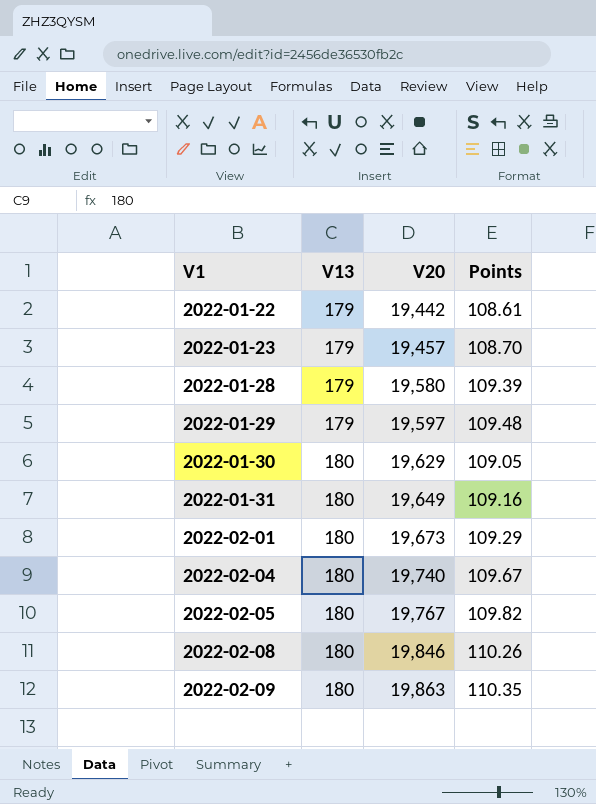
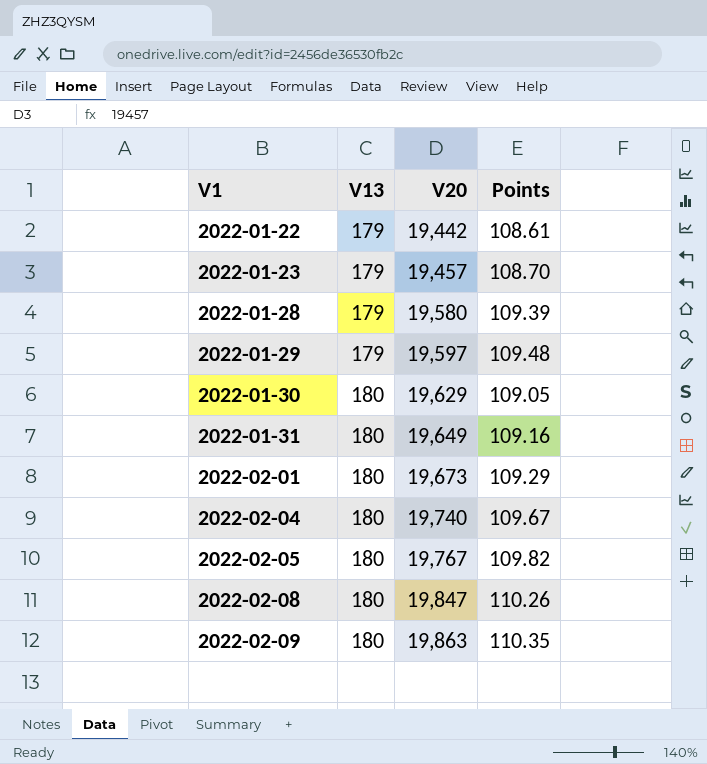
2022-02-08 | V20: 19,846 -> 19,847

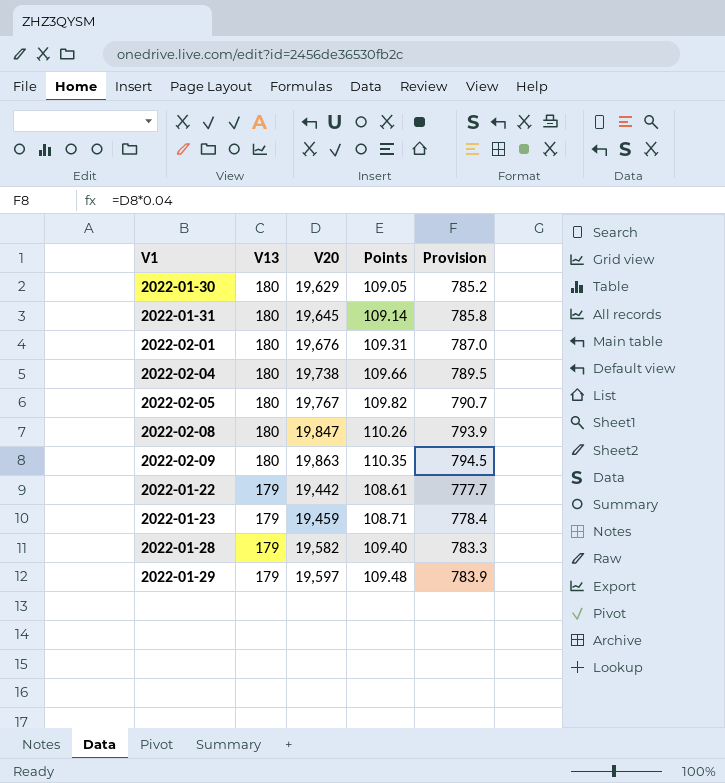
row order: V1 ascending -> V13 descending
column Provision | formula: none -> [V20] * 0.04
2022-01-31 | V20: 19,649 -> 19,645
2022-01-31 | Points: 109.16 -> 109.14
2022-02-01 | V20: 19,673 -> 19,676
2022-02-01 | Points: 109.29 -> 109.31
2022-02-04 | V20: 19,740 -> 19,738
2022-02-04 | Points: 109.67 -> 109.66
2022-01-23 | V20: 19,457 -> 19,459
2022-01-23 | Points: 108.70 -> 108.71
2022-01-28 | V20: 19,580 -> 19,582
2022-01-28 | Points: 109.39 -> 109.40

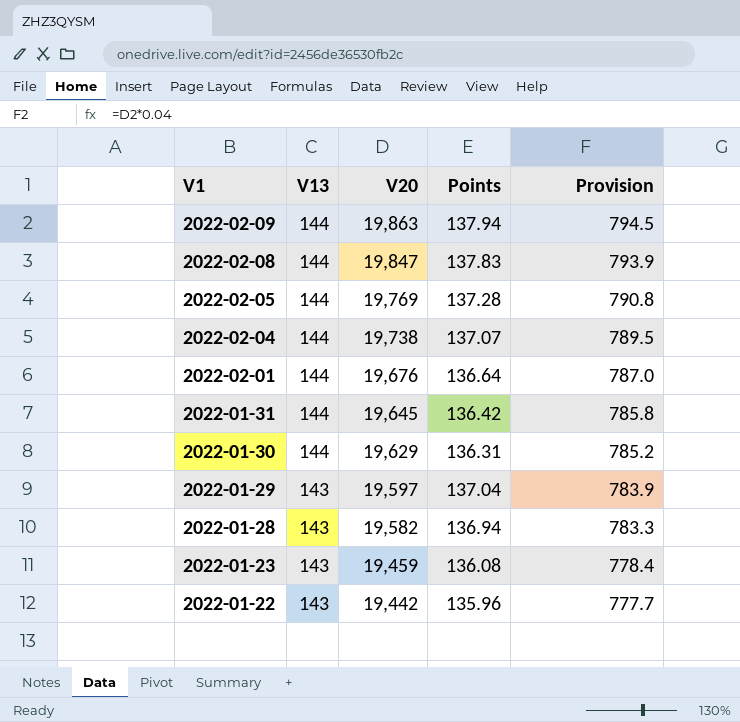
row order: V13 descending -> V1 descending
2022-02-09 | V13: 180 -> 144
2022-02-09 | Points: 110.35 -> 137.94
2022-02-08 | V13: 180 -> 144
2022-02-08 | Points: 110.26 -> 137.83
2022-02-05 | V13: 180 -> 144
2022-02-05 | V20: 19,767 -> 19,769
2022-02-05 | Points: 109.82 -> 137.28
2022-02-05 | Provision: 790.7 -> 790.8
2022-02-04 | V13: 180 -> 144
2022-02-04 | Points: 109.66 -> 137.07
2022-02-01 | V13: 180 -> 144
2022-02-01 | Points: 109.31 -> 136.64
2022-01-31 | V13: 180 -> 144
2022-01-31 | Points: 109.14 -> 136.42
2022-01-30 | V13: 180 -> 144
2022-01-30 | Points: 109.05 -> 136.31
2022-01-29 | V13: 179 -> 143
2022-01-29 | Points: 109.48 -> 137.04
2022-01-28 | V13: 179 -> 143
2022-01-28 | Points: 109.40 -> 136.94
2022-01-23 | V13: 179 -> 143
2022-01-23 | Points: 108.71 -> 136.08
2022-01-22 | V13: 179 -> 143
2022-01-22 | Points: 108.61 -> 135.96

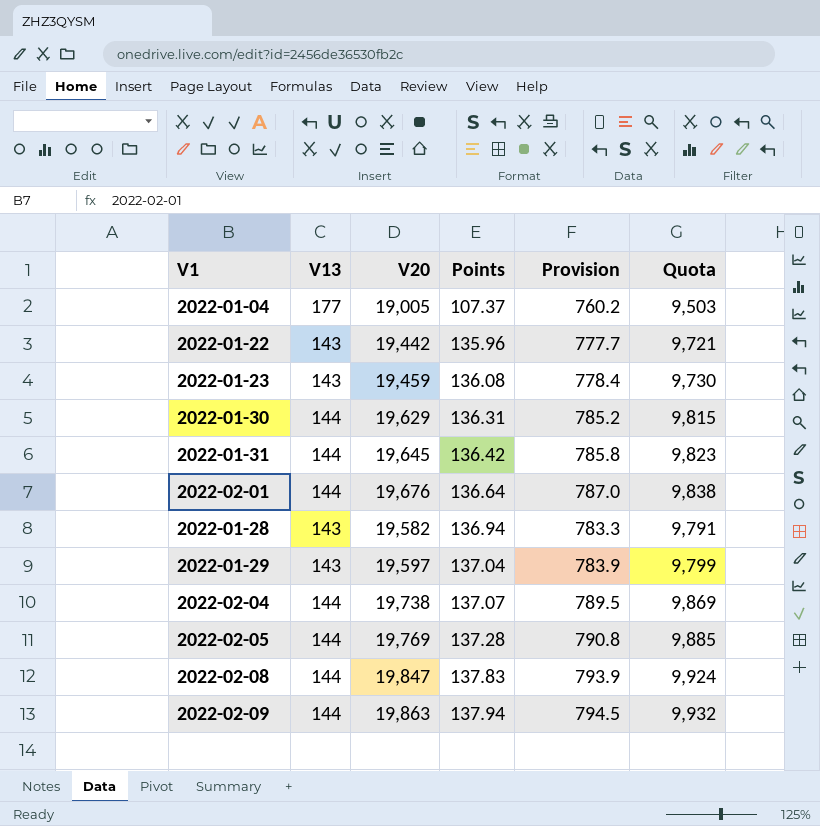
row order: V1 descending -> Points ascending
column Quota | formula: none -> [V20] * 0.5
row 2022-01-04: none -> 177 | 19,005 | 107.37 | 760.2 | 9,503

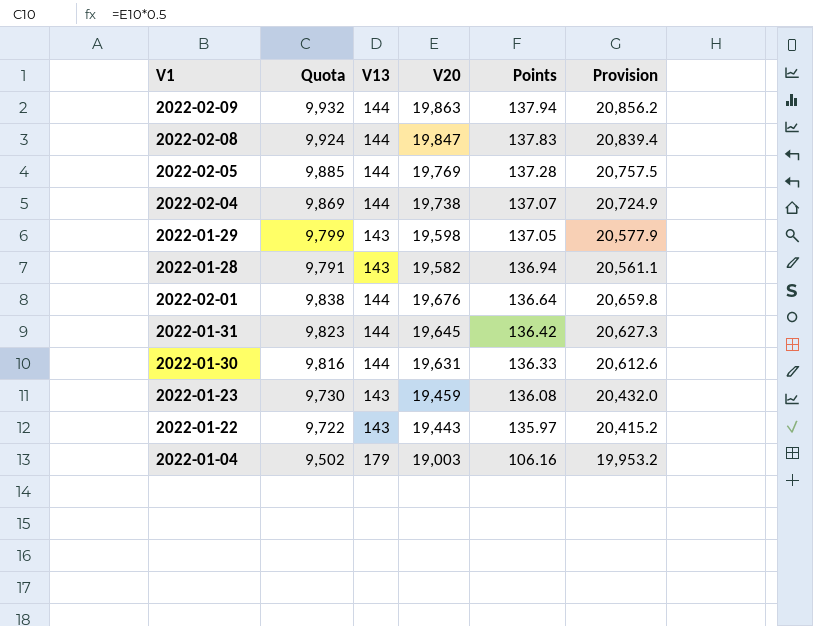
row order: Points ascending -> Points descending
column Quota | position: 6 -> 2
column Provision | formula: [V20] * 0.04 -> [V20] * 1.05
2022-01-29 | V20: 19,597 -> 19,598
2022-01-29 | Points: 137.04 -> 137.05
2022-01-30 | Quota: 9,815 -> 9,816
2022-01-30 | V20: 19,629 -> 19,631
2022-01-30 | Points: 136.31 -> 136.33
2022-01-22 | Quota: 9,721 -> 9,722
2022-01-22 | V20: 19,442 -> 19,443
2022-01-22 | Points: 135.96 -> 135.97
2022-01-04 | Quota: 9,503 -> 9,502
2022-01-04 | V13: 177 -> 179
2022-01-04 | V20: 19,005 -> 19,003
2022-01-04 | Points: 107.37 -> 106.16

